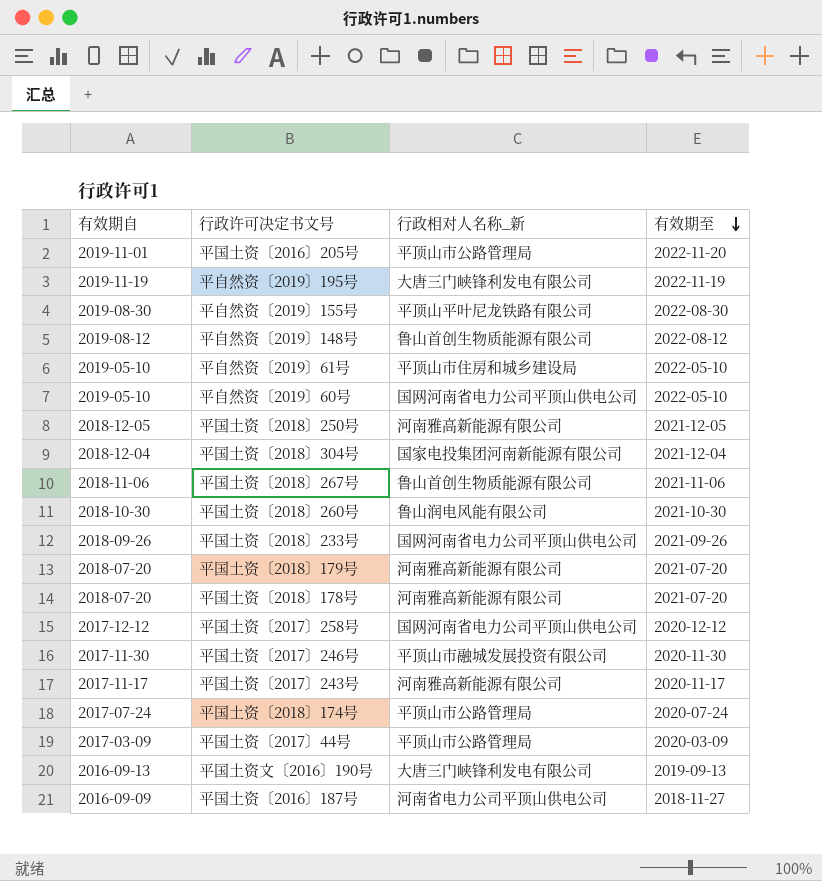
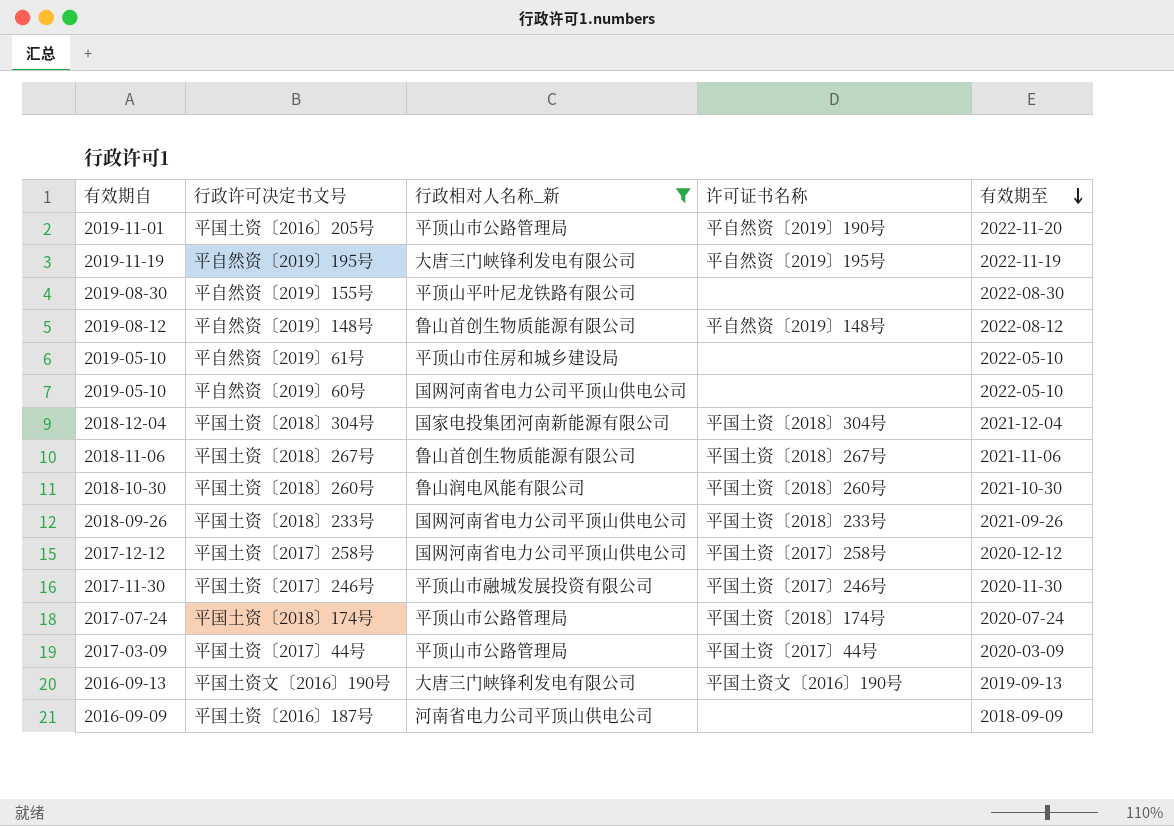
filter: none -> 行政相对人名称_新 != 河南雅高新能源有限公司
column 许可证书名称 | position: none -> 4
平国土资〔2016〕187号 | 有效期至: 2018-11-27 -> 2018-09-09

